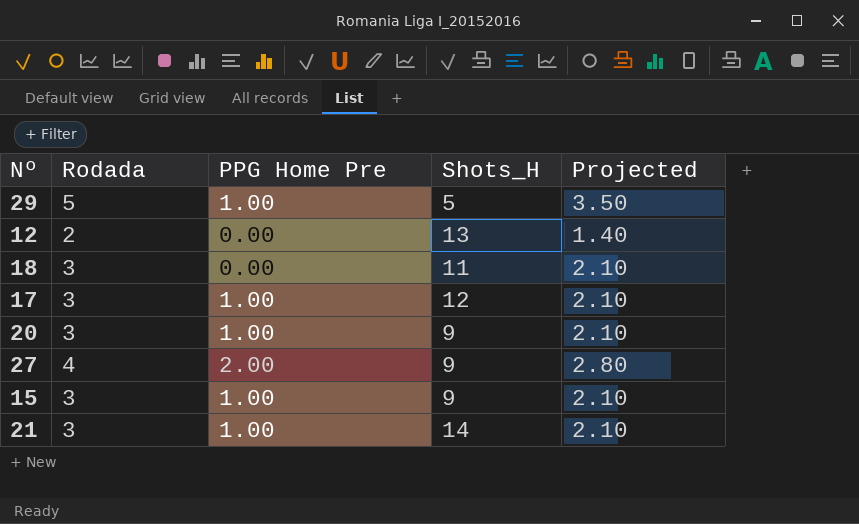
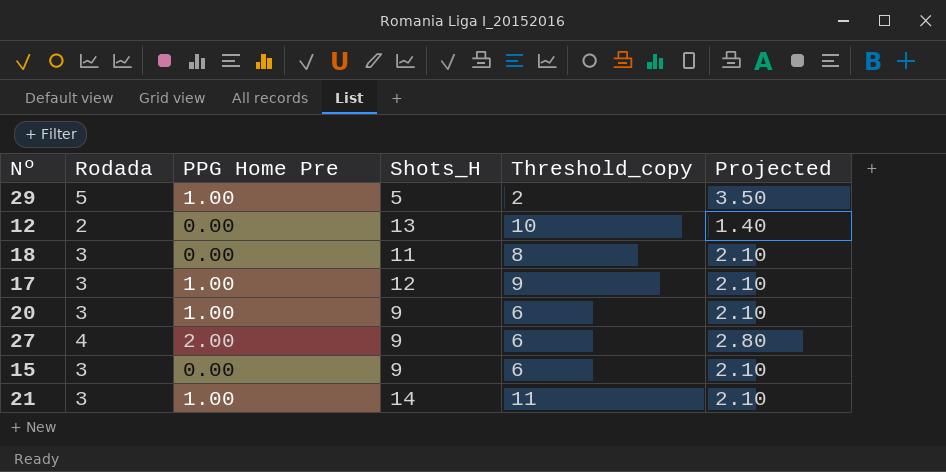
column Threshold_copy | formula: none -> [Shots_H] - 3
15 | PPG Home Pre: 1.00 -> 0.00

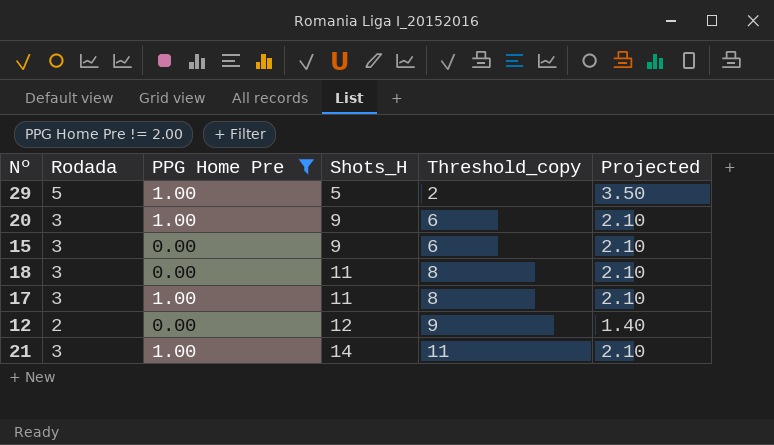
filter: none -> PPG Home Pre != 2.00
row order: none -> Shots_H ascending
17 | Shots_H: 12 -> 11
17 | Threshold_copy: 9 -> 8
12 | Shots_H: 13 -> 12
12 | Threshold_copy: 10 -> 9

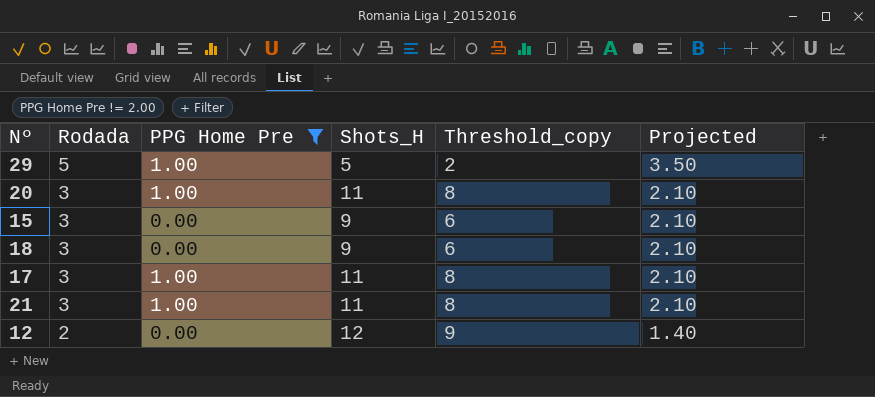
row order: Shots_H ascending -> Rodada descending
20 | Shots_H: 9 -> 11
20 | Threshold_copy: 6 -> 8
18 | Shots_H: 11 -> 9
18 | Threshold_copy: 8 -> 6
21 | Shots_H: 14 -> 11
21 | Threshold_copy: 11 -> 8

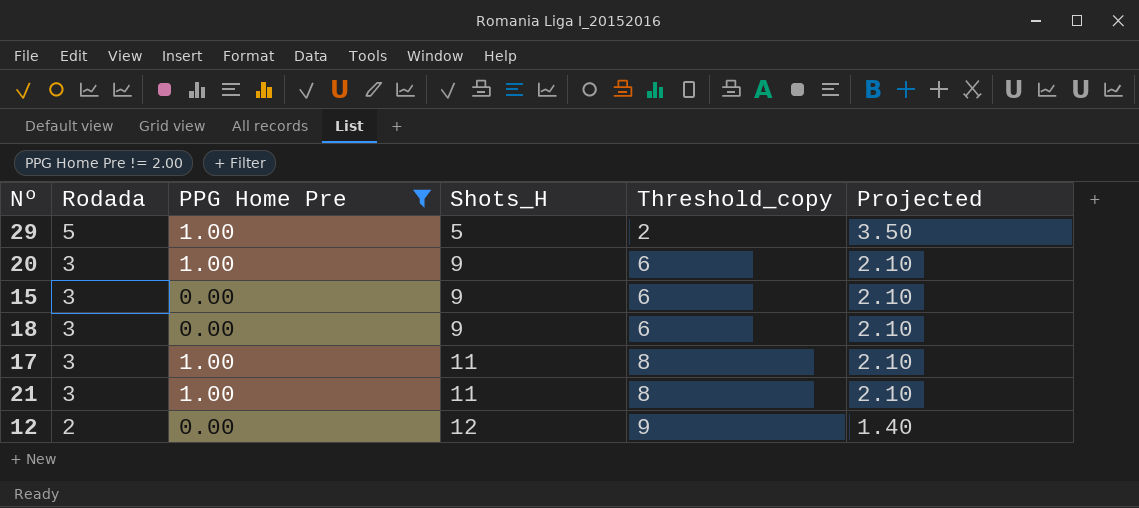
20 | Shots_H: 11 -> 9
20 | Threshold_copy: 8 -> 6

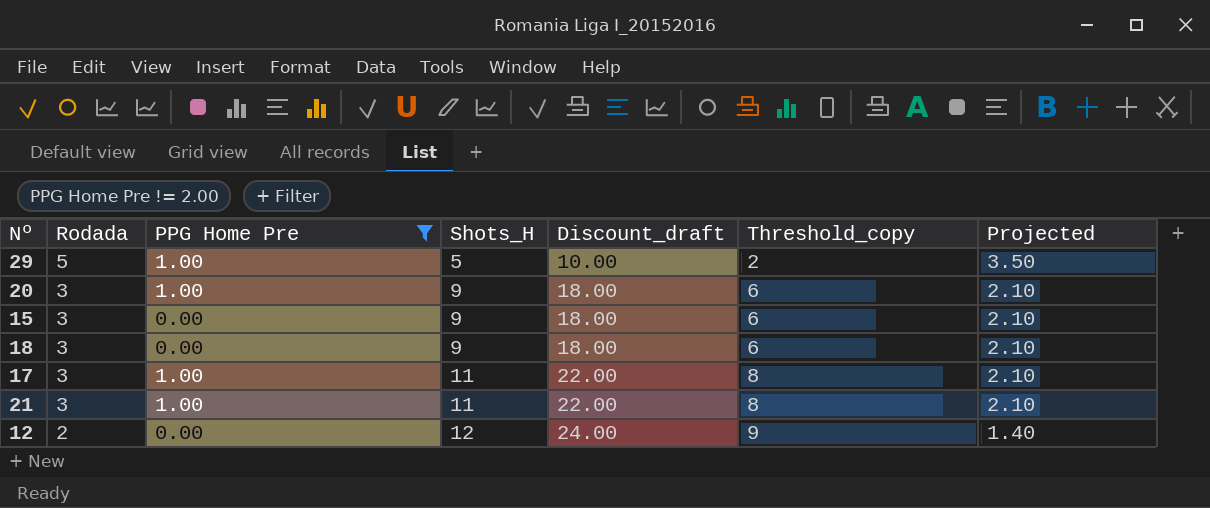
column Discount_draft | formula: none -> [Shots_H] * 2

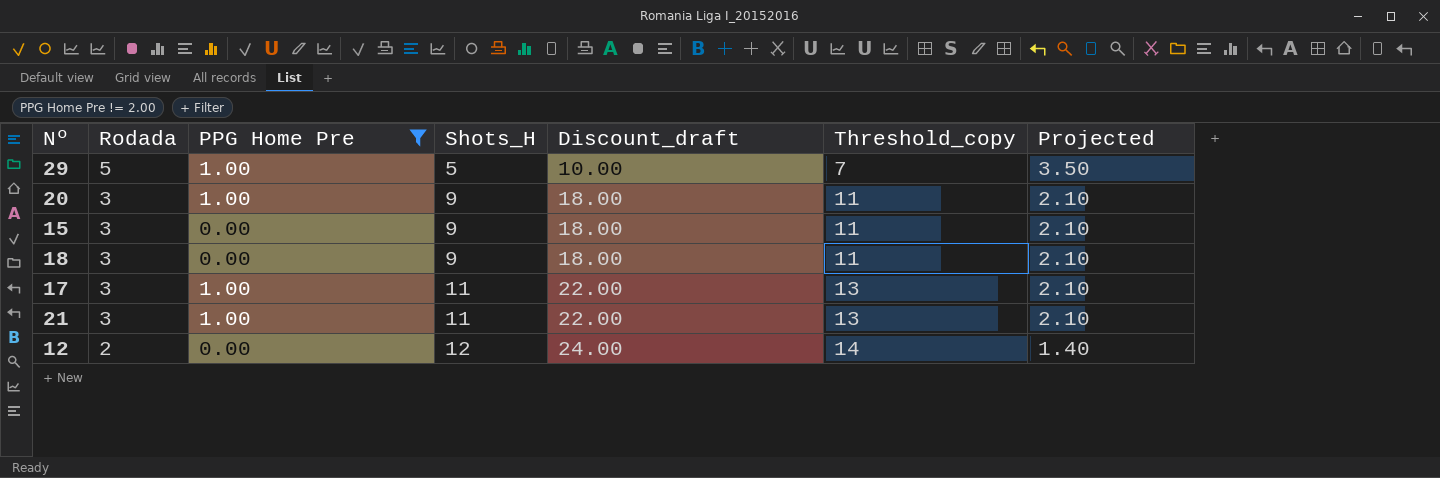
column Threshold_copy | formula: [Shots_H] - 3 -> [Shots_H] + 2

